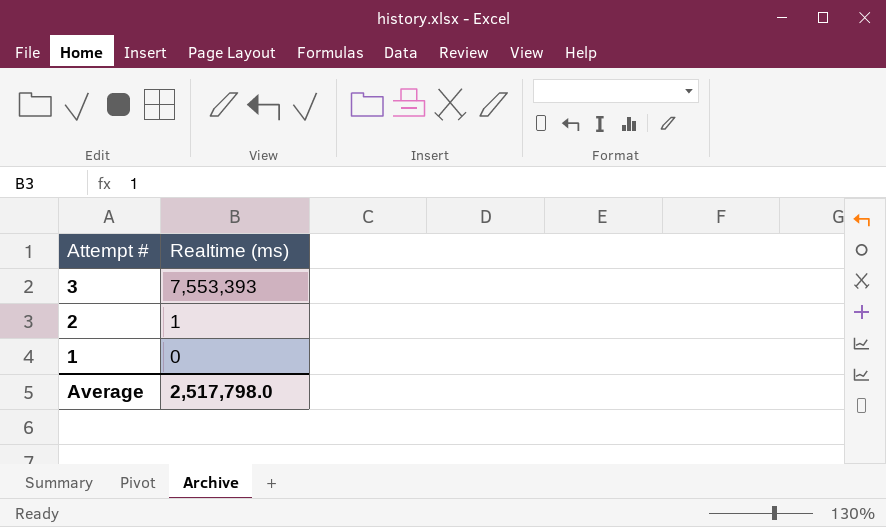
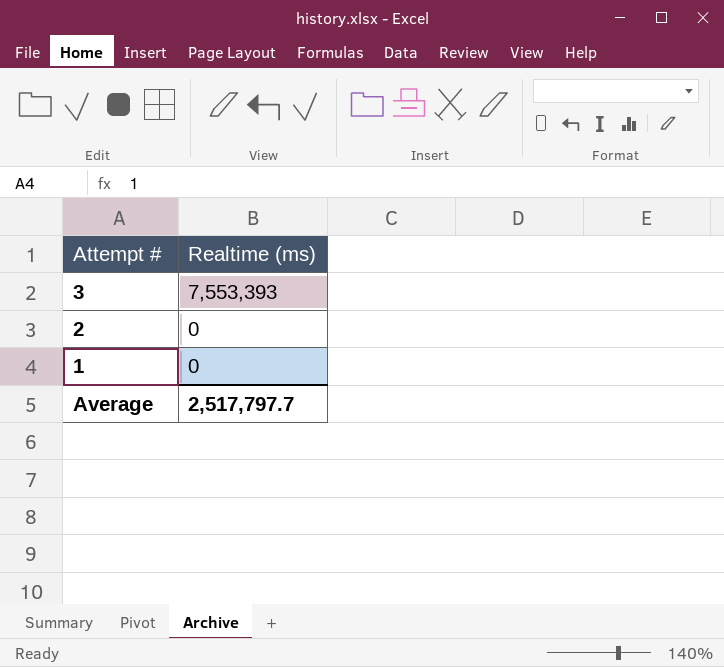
2 | Realtime (ms): 1 -> 0
Average | Realtime (ms): 2,517,798.0 -> 2,517,797.7

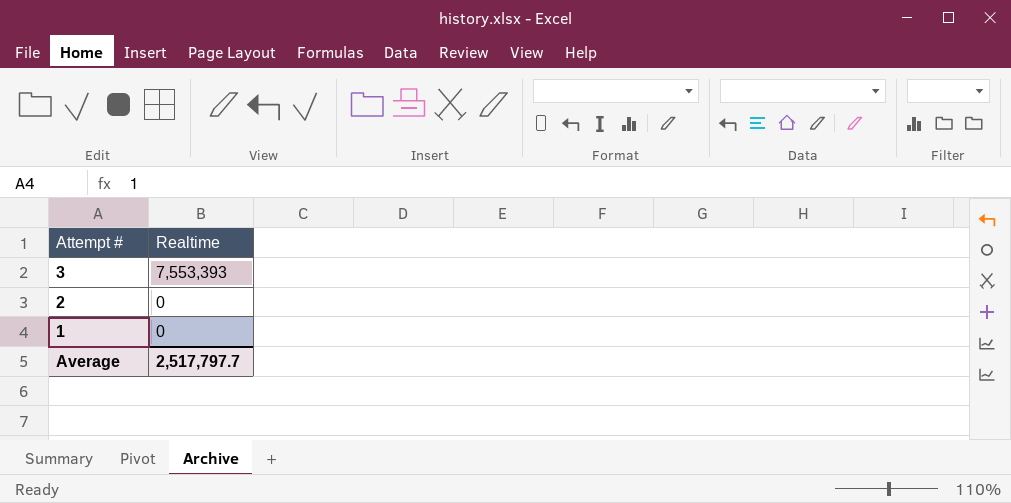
column name: Realtime (ms) -> Realtime

